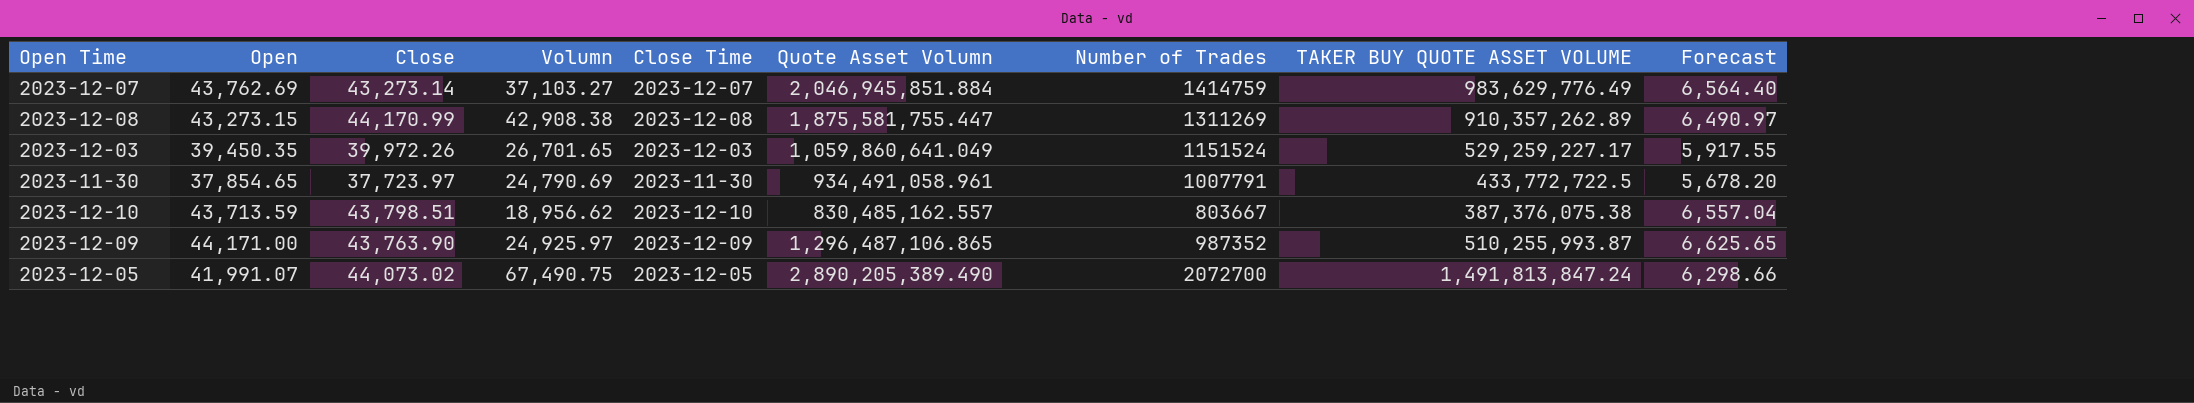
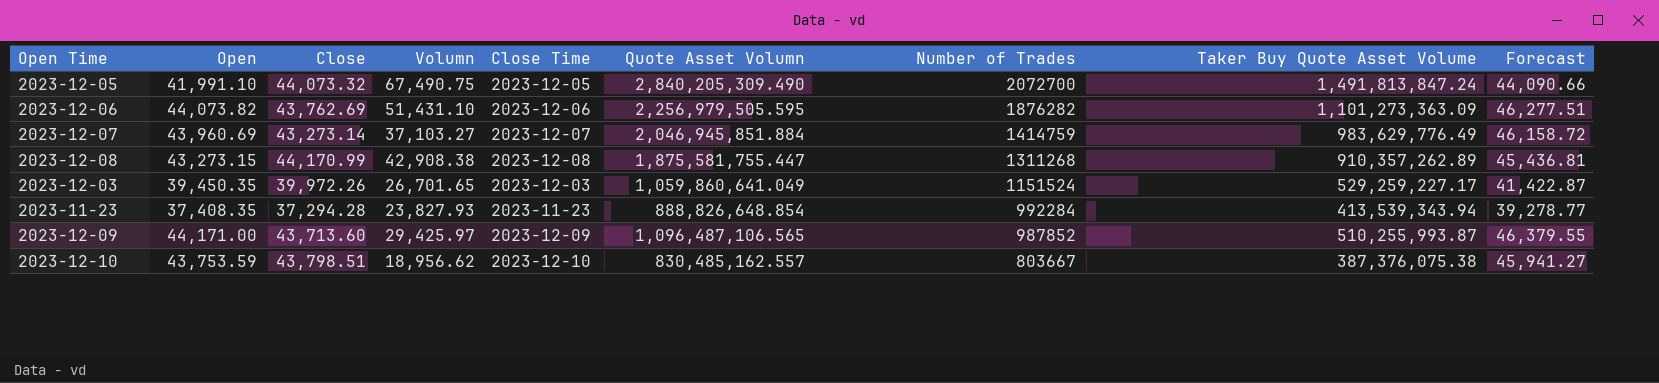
row order: none -> Number of Trades descending
column name: TAKER BUY QUOTE ASSET VOLUME -> Taker Buy Quote Asset Volume
column Forecast | formula: [Open] * 0.15 -> [Open] * 1.05
row 2023-11-30: 37,854.65 | 37,723.97 | 24,790.69 | 2023-11-30 | 934,491,058.961 | 1007791 | 433,772,722.5 | 5,678.20 -> none
2023-12-05 | Open: 41,991.07 -> 41,991.10
2023-12-05 | Close: 44,073.02 -> 44,073.32
2023-12-05 | Quote Asset Volumn: 2,890,205,389.490 -> 2,840,205,309.490
row 2023-12-06: none -> 44,073.82 | 43,762.69 | 51,431.10 | 2023-12-06 | 2,256,979,505.595 | 1876282 | 1,101,273,363.09 | 46,277.51
2023-12-07 | Open: 43,762.69 -> 43,960.69
2023-12-08 | Number of Trades: 1311269 -> 1311268
row 2023-11-23: none -> 37,408.35 | 37,294.28 | 23,827.93 | 2023-11-23 | 888,826,648.854 | 992284 | 413,539,343.94 | 39,278.77
2023-12-09 | Close: 43,763.90 -> 43,713.60
2023-12-09 | Volumn: 24,925.97 -> 29,425.97
2023-12-09 | Quote Asset Volumn: 1,296,487,106.865 -> 1,096,487,106.565
2023-12-09 | Number of Trades: 987352 -> 987852
2023-12-10 | Open: 43,713.59 -> 43,753.59

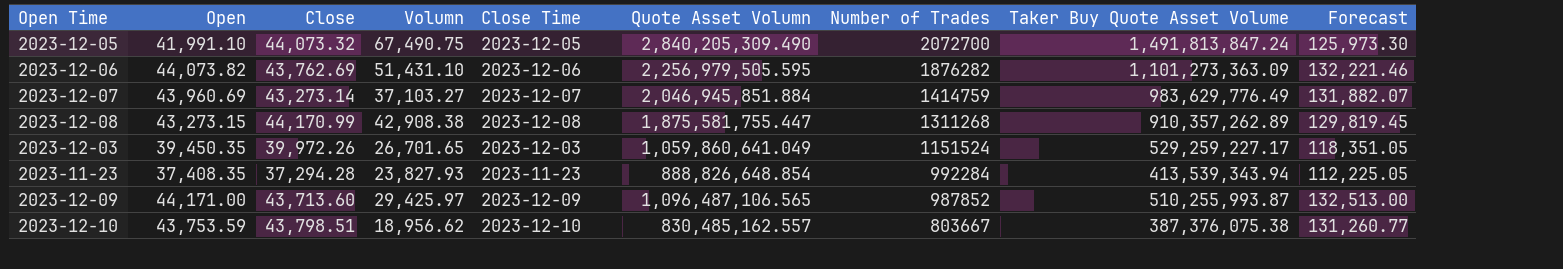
column Forecast | formula: [Open] * 1.05 -> [Open] * 3

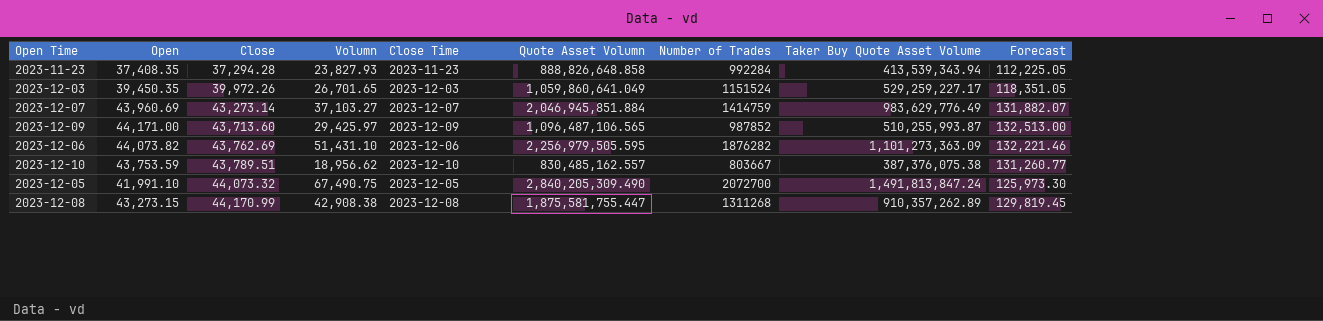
row order: Number of Trades descending -> Close ascending
2023-11-23 | Quote Asset Volumn: 888,826,648.854 -> 888,826,648.858
2023-12-10 | Close: 43,798.51 -> 43,789.51

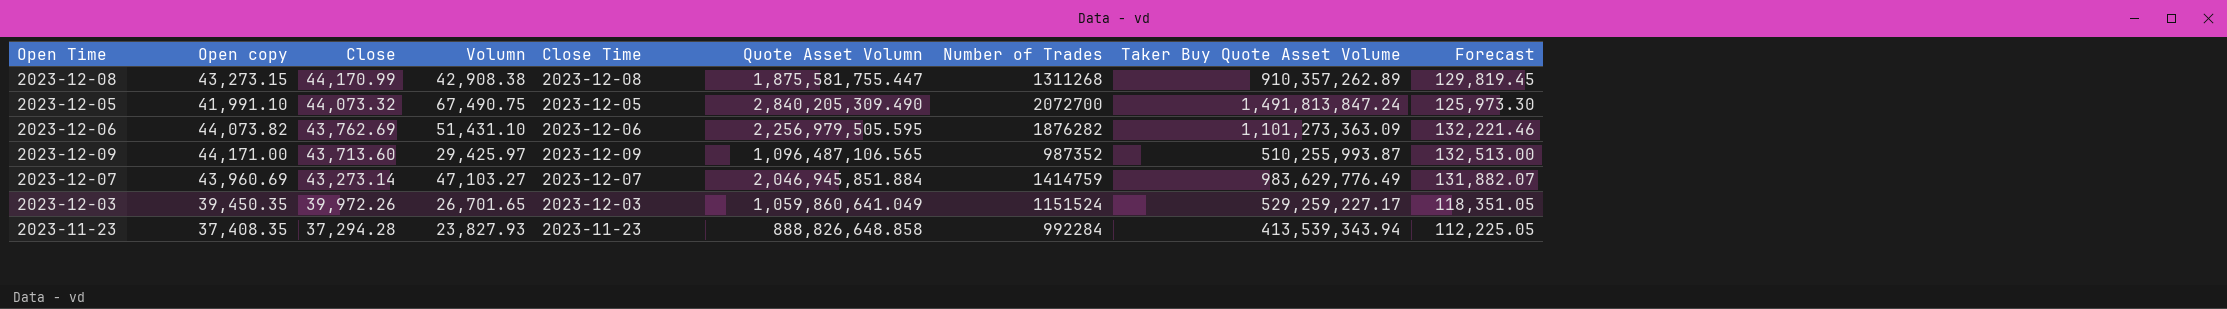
row order: Close ascending -> Close descending
column name: Open -> Open copy
row 2023-12-10: 43,753.59 | 43,789.51 | 18,956.62 | 2023-12-10 | 830,485,162.557 | 803667 | 387,376,075.38 | 131,260.77 -> none
2023-12-09 | Number of Trades: 987852 -> 987352
2023-12-07 | Volumn: 37,103.27 -> 47,103.27

